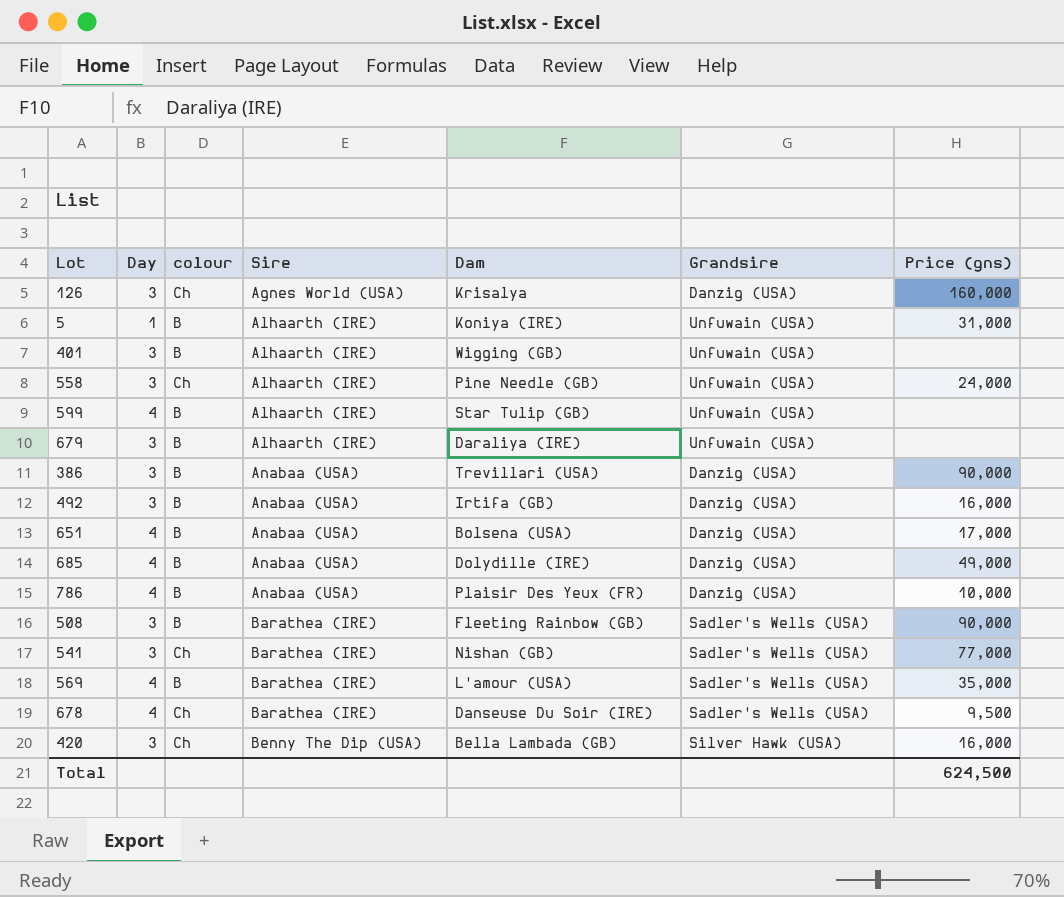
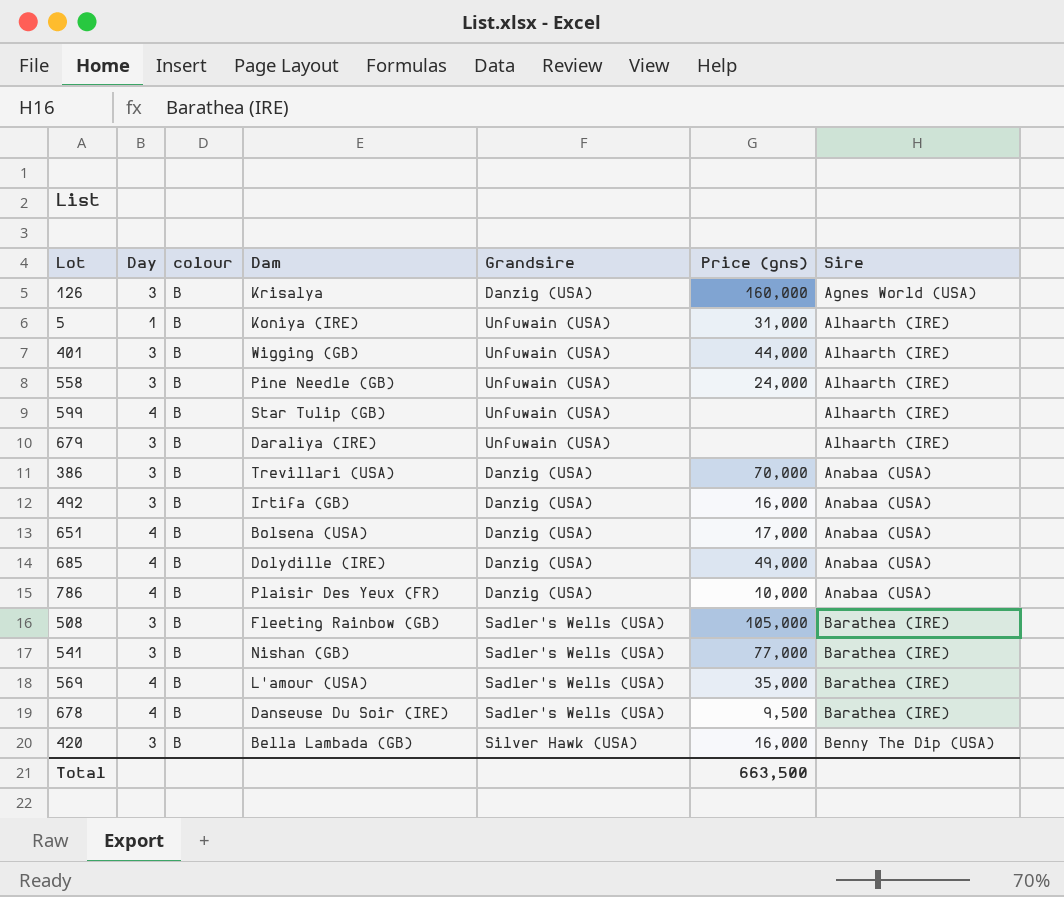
column Sire | position: 4 -> 7
126 | colour: Ch -> B
401 | Price (gns): none -> 44,000
558 | colour: Ch -> B
386 | Price (gns): 90,000 -> 70,000
508 | Price (gns): 90,000 -> 105,000
541 | colour: Ch -> B
678 | colour: Ch -> B
420 | colour: Ch -> B
Total | Price (gns): 624,500 -> 663,500

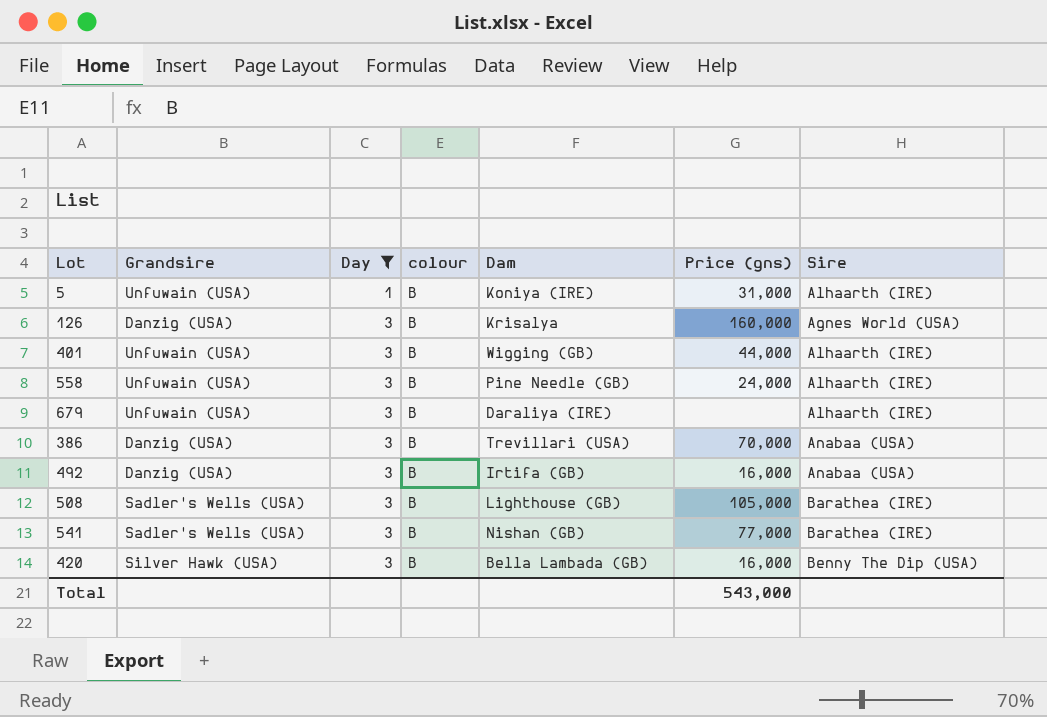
filter: none -> Day != 4
row order: Sire ascending -> Day ascending
column Grandsire | position: 5 -> 2
508 | Dam: Fleeting Rainbow (GB) -> Lighthouse (GB)
Total | Price (gns): 663,500 -> 543,000

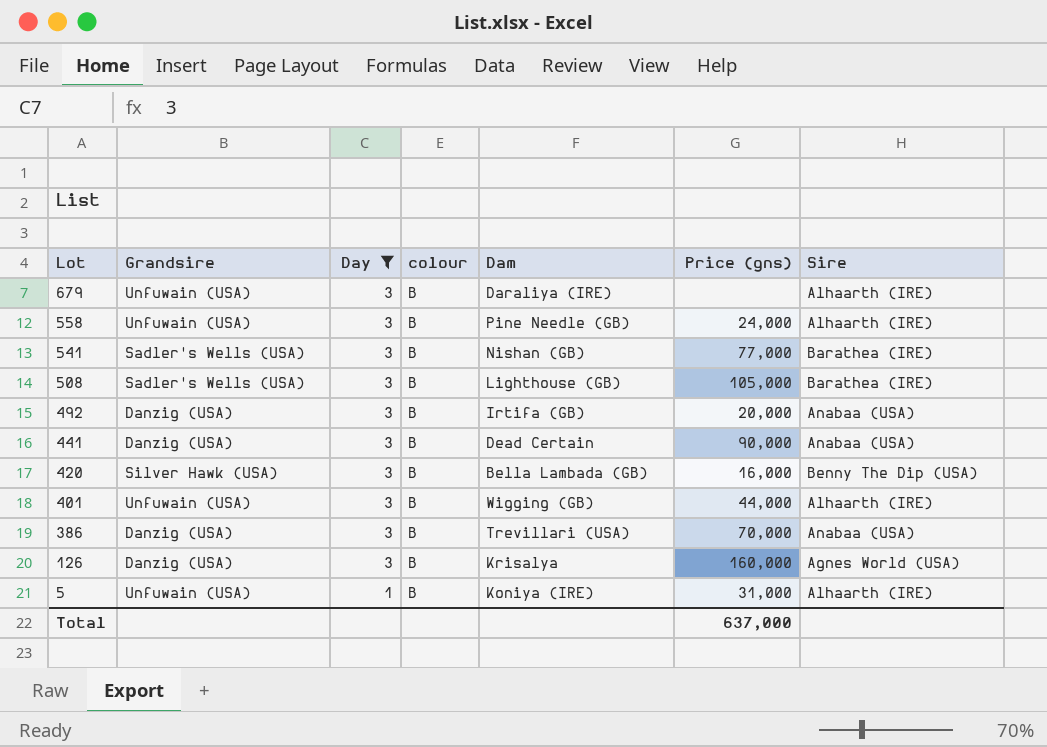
row order: Day ascending -> Lot descending
492 | Price (gns): 16,000 -> 20,000
row 441: none -> Danzig (USA) | 3 | B | Dead Certain | 90,000 | Anabaa (USA)
Total | Price (gns): 543,000 -> 637,000

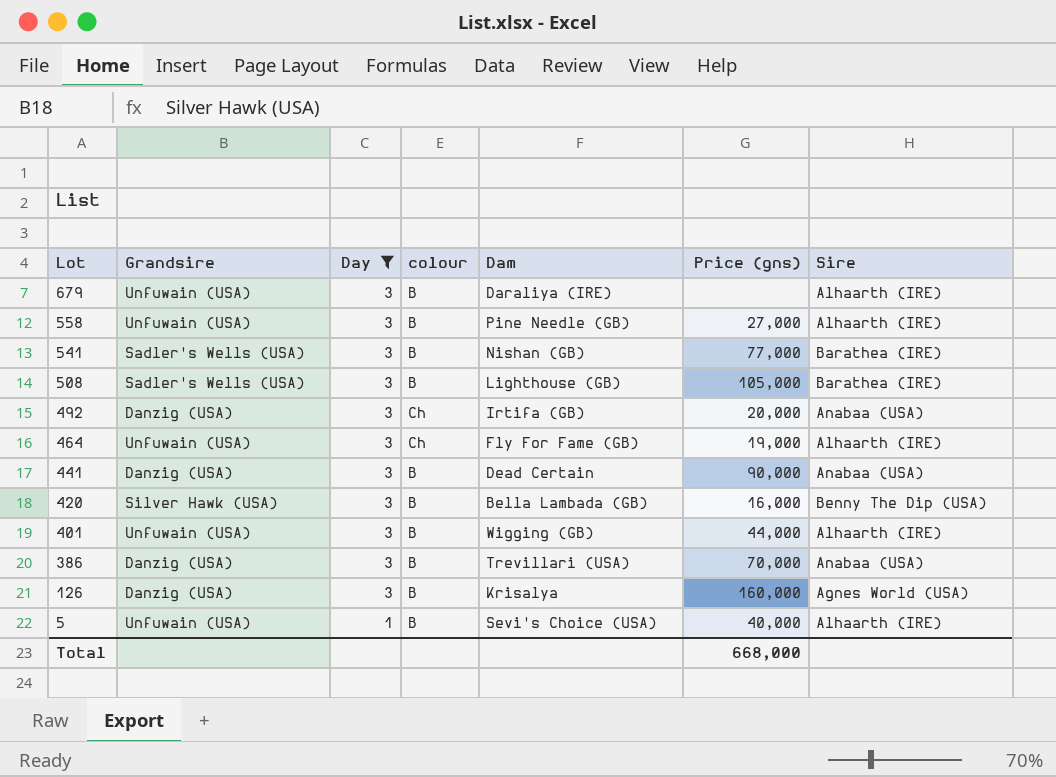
558 | Price (gns): 24,000 -> 27,000
492 | colour: B -> Ch
row 464: none -> Unfuwain (USA) | 3 | Ch | Fly For Fame (GB) | 19,000 | Alhaarth (IRE)
5 | Dam: Koniya (IRE) -> Sevi's Choice (USA)
5 | Price (gns): 31,000 -> 40,000
Total | Price (gns): 637,000 -> 668,000

